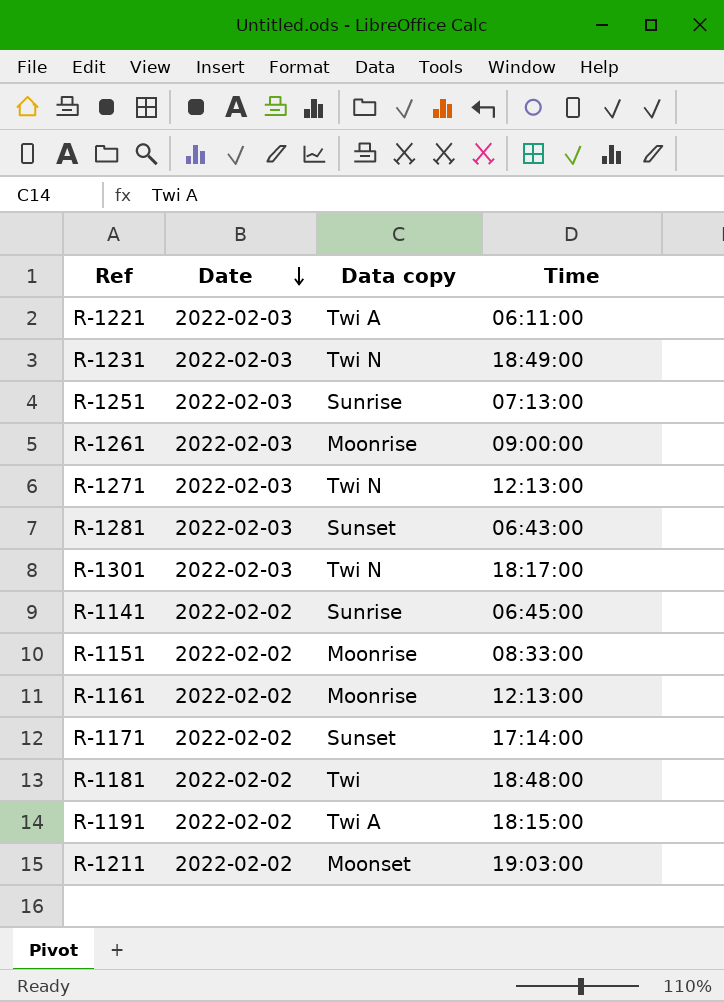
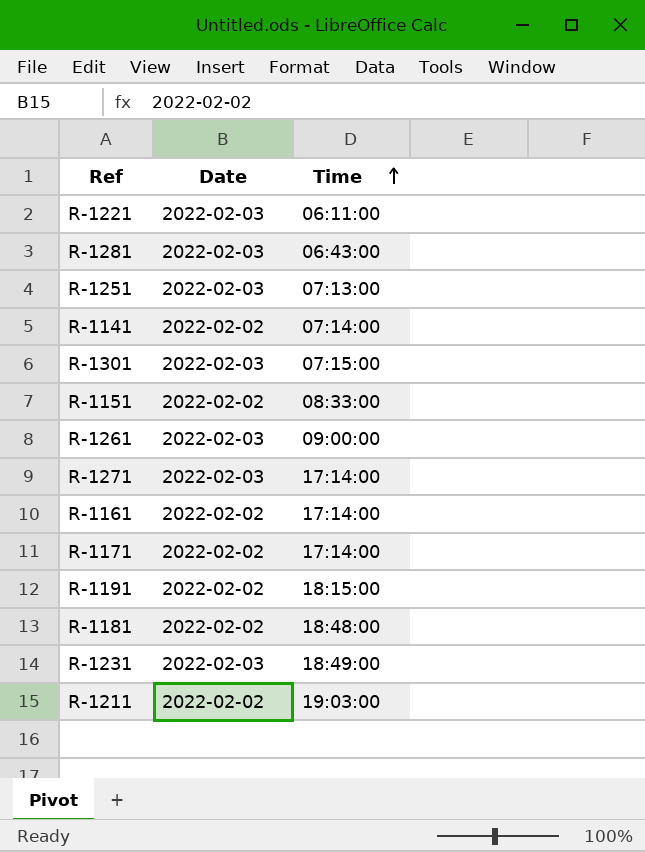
row order: Date descending -> Time ascending
column Data copy | position: 3 -> none
R-1141 | Time: 06:45:00 -> 07:14:00
R-1301 | Time: 18:17:00 -> 07:15:00
R-1271 | Time: 12:13:00 -> 17:14:00
R-1161 | Time: 12:13:00 -> 17:14:00

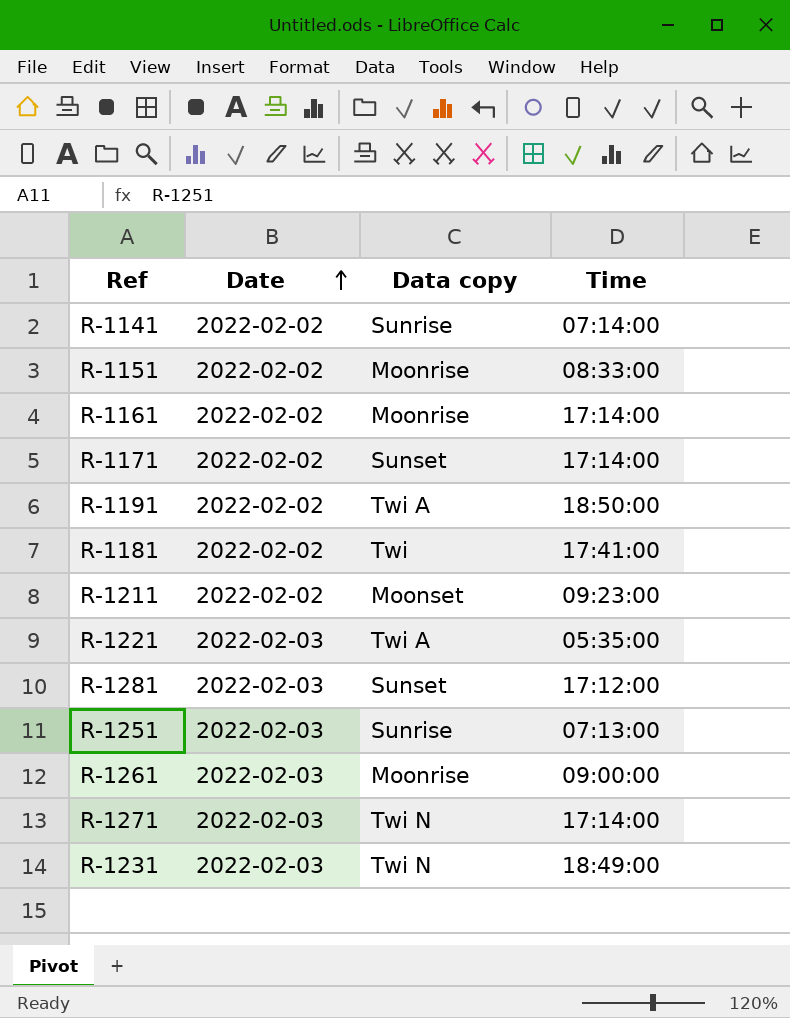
row order: Time ascending -> Date ascending
column Data copy | position: none -> 3
row R-1301: 2022-02-03 | 07:15:00 -> none
R-1191 | Time: 18:15:00 -> 18:50:00
R-1181 | Time: 18:48:00 -> 17:41:00
R-1211 | Time: 19:03:00 -> 09:23:00
R-1221 | Time: 06:11:00 -> 05:35:00
R-1281 | Time: 06:43:00 -> 17:12:00

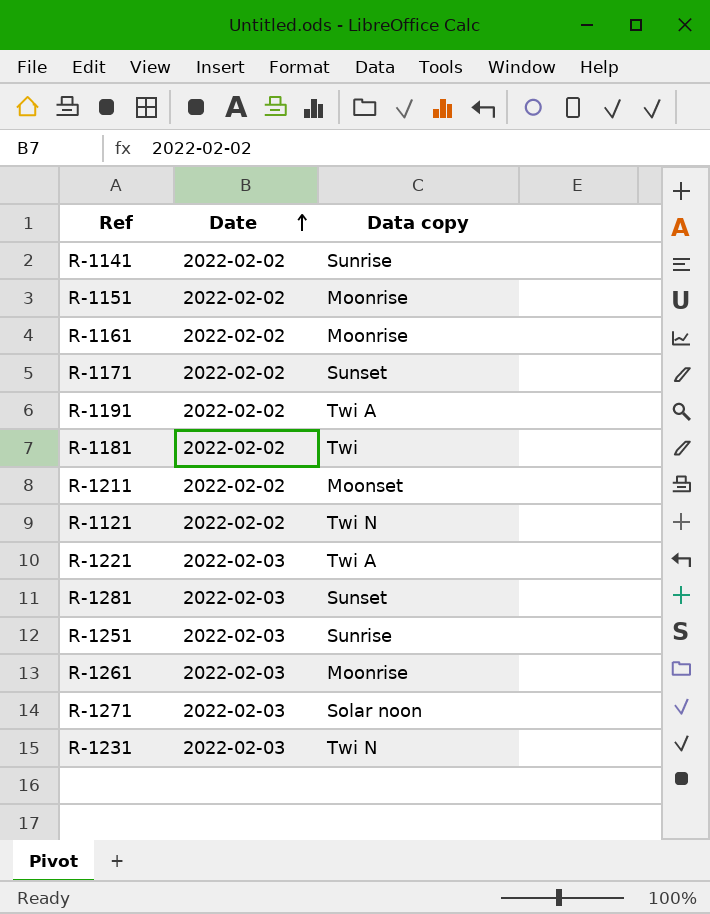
column Time | position: 4 -> none
row R-1121: none -> 2022-02-02 | Twi N
R-1271 | Data copy: Twi N -> Solar noon

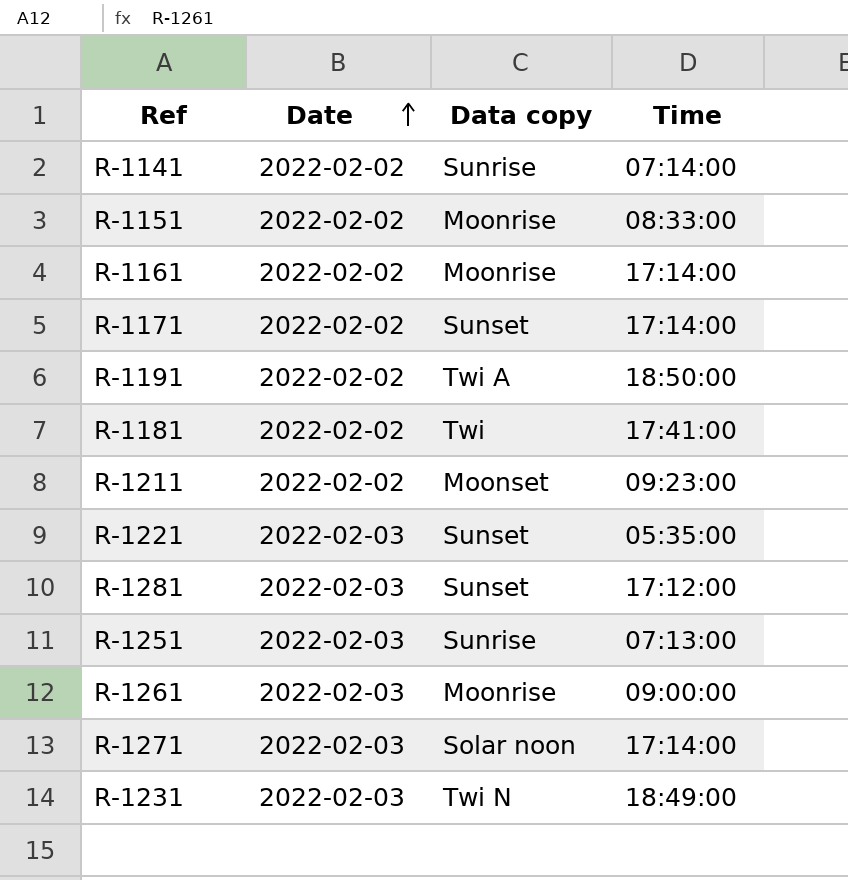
column Time | position: none -> 4
row R-1121: 2022-02-02 | Twi N -> none
R-1221 | Data copy: Twi A -> Sunset

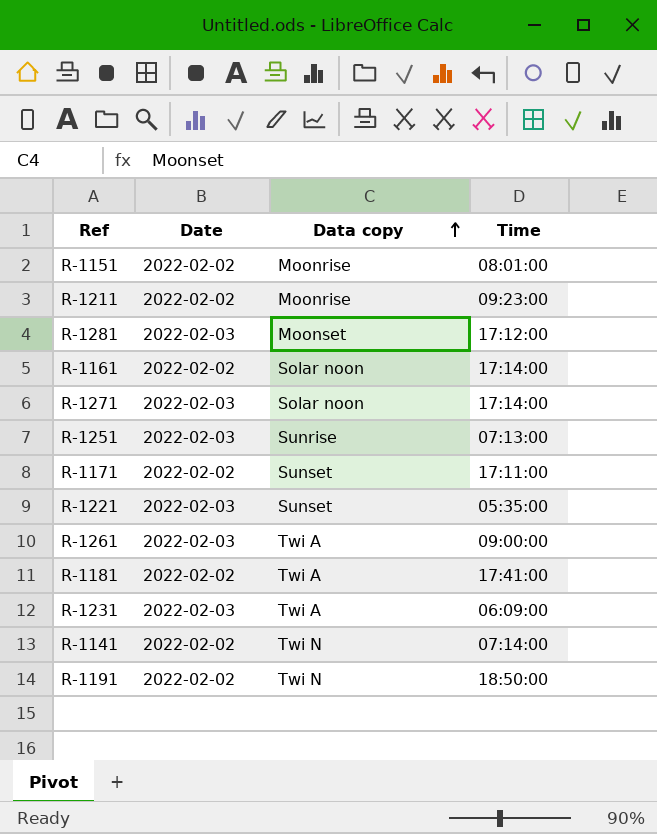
row order: Date ascending -> Data copy ascending
R-1151 | Time: 08:33:00 -> 08:01:00
R-1211 | Data copy: Moonset -> Moonrise
R-1281 | Data copy: Sunset -> Moonset
R-1161 | Data copy: Moonrise -> Solar noon
R-1171 | Time: 17:14:00 -> 17:11:00
R-1261 | Data copy: Moonrise -> Twi A
R-1181 | Data copy: Twi -> Twi A
R-1231 | Data copy: Twi N -> Twi A
R-1231 | Time: 18:49:00 -> 06:09:00
R-1141 | Data copy: Sunrise -> Twi N
R-1191 | Data copy: Twi A -> Twi N

